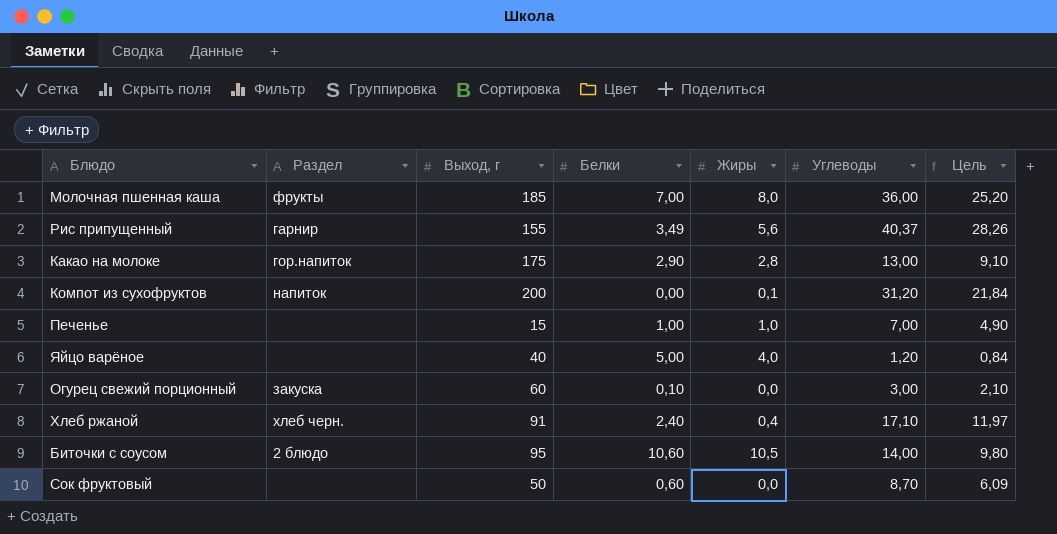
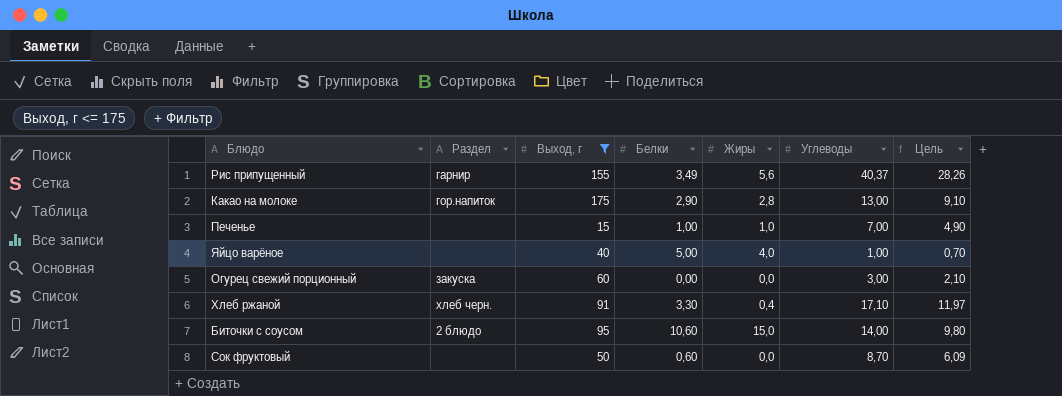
filter: none -> Выход, г <= 175
Яйцо варёное | Углеводы: 1,20 -> 1,00
Яйцо варёное | Цель: 0,84 -> 0,70
Огурец свежий порционный | Белки: 0,10 -> 0,00
Хлеб ржаной | Белки: 2,40 -> 3,30
Биточки с соусом | Жиры: 10,5 -> 15,0

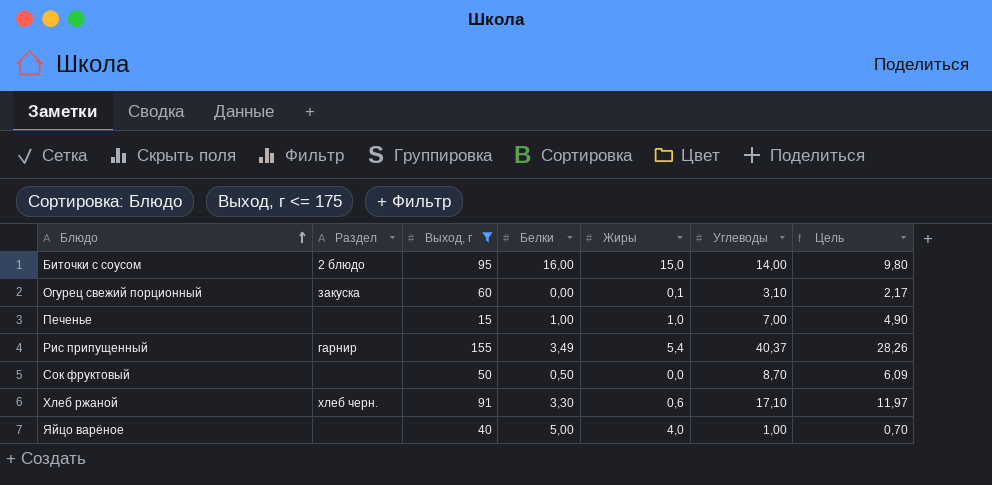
row order: none -> Блюдо ascending
row Какао на молоке: гор.напиток | 175 | 2,90 | 2,8 | 13,00 | 9,10 -> none
Биточки с соусом | Белки: 10,60 -> 16,00
Огурец свежий порционный | Жиры: 0,0 -> 0,1
Огурец свежий порционный | Углеводы: 3,00 -> 3,10
Огурец свежий порционный | Цель: 2,10 -> 2,17
Рис припущенный | Жиры: 5,6 -> 5,4
Сок фруктовый | Белки: 0,60 -> 0,50
Хлеб ржаной | Жиры: 0,4 -> 0,6

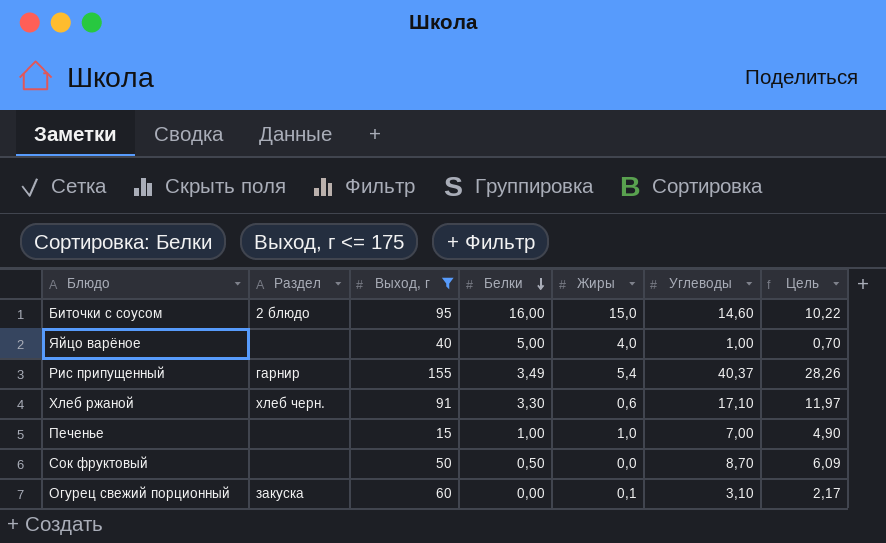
row order: Блюдо ascending -> Белки descending
Биточки с соусом | Углеводы: 14,00 -> 14,60
Биточки с соусом | Цель: 9,80 -> 10,22

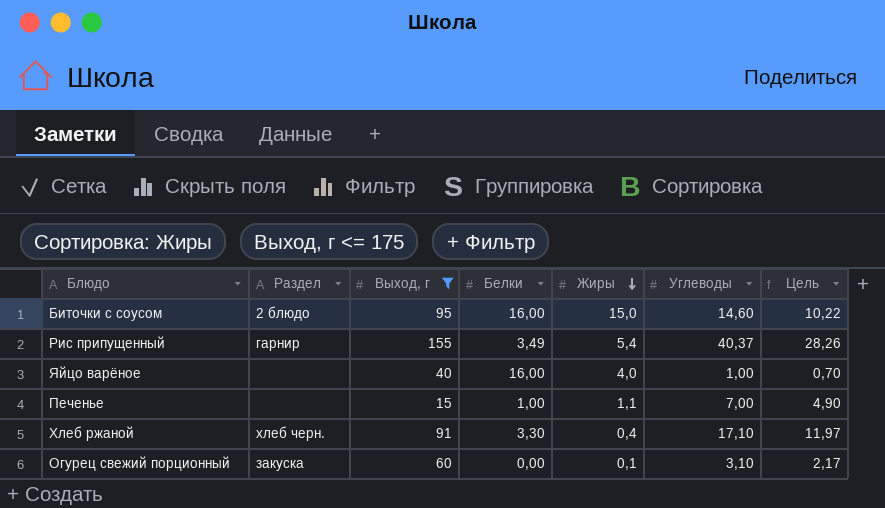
row order: Белки descending -> Жиры descending
row Сок фруктовый: none | 50 | 0,50 | 0,0 | 8,70 | 6,09 -> none
Яйцо варёное | Белки: 5,00 -> 16,00
Печенье | Жиры: 1,0 -> 1,1
Хлеб ржаной | Жиры: 0,6 -> 0,4

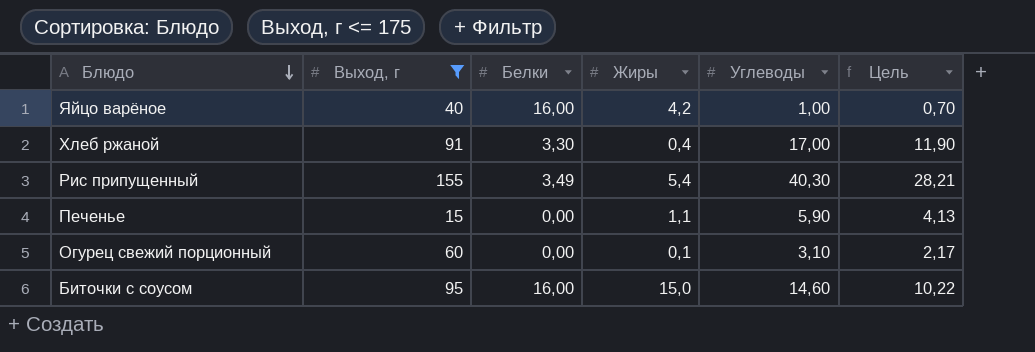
row order: Жиры descending -> Блюдо descending
column Раздел | position: 2 -> none
Яйцо варёное | Жиры: 4,0 -> 4,2
Хлеб ржаной | Углеводы: 17,10 -> 17,00
Хлеб ржаной | Цель: 11,97 -> 11,90
Рис припущенный | Углеводы: 40,37 -> 40,30
Рис припущенный | Цель: 28,26 -> 28,21
Печенье | Белки: 1,00 -> 0,00
Печенье | Углеводы: 7,00 -> 5,90
Печенье | Цель: 4,90 -> 4,13

